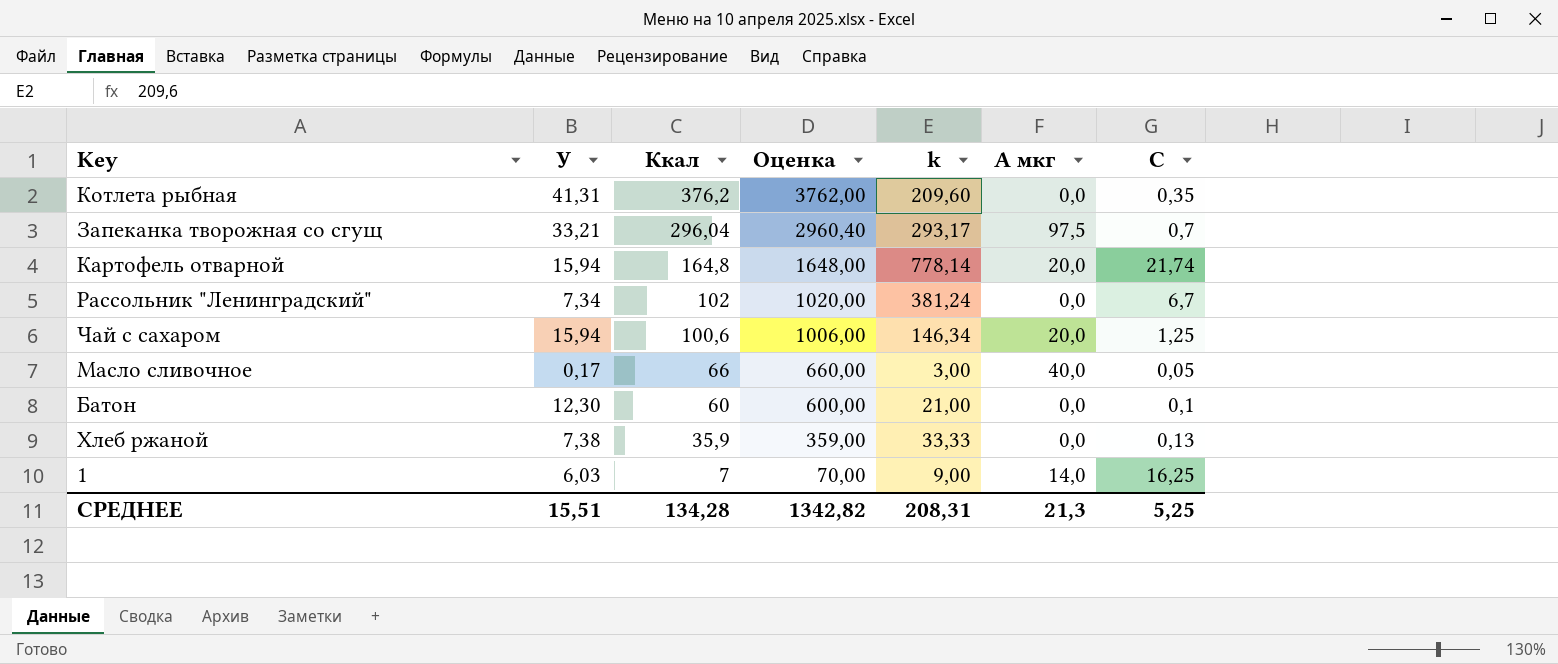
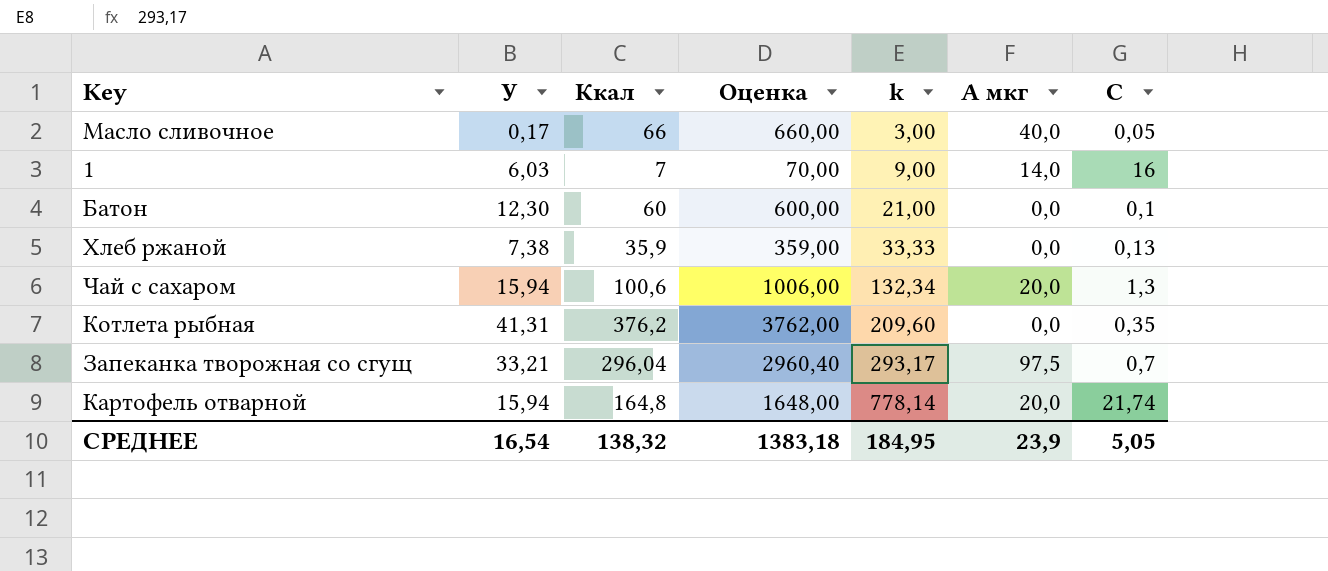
row order: Ккал descending -> k ascending
row Рассольник "Ленинградский": 7,34 | 102 | 1020,00 | 381,24 | 0,0 | 6,7 -> none
1 | C: 16,25 -> 16
Чай с сахаром | k: 146,34 -> 132,34
Чай с сахаром | C: 1,25 -> 1,3
СРЕДНЕЕ | У: 15,51 -> 16,54
СРЕДНЕЕ | Ккал: 134,28 -> 138,32
СРЕДНЕЕ | Оценка: 1342,82 -> 1383,18
СРЕДНЕЕ | k: 208,31 -> 184,95
СРЕДНЕЕ | A мкг: 21,3 -> 23,9
СРЕДНЕЕ | C: 5,25 -> 5,05

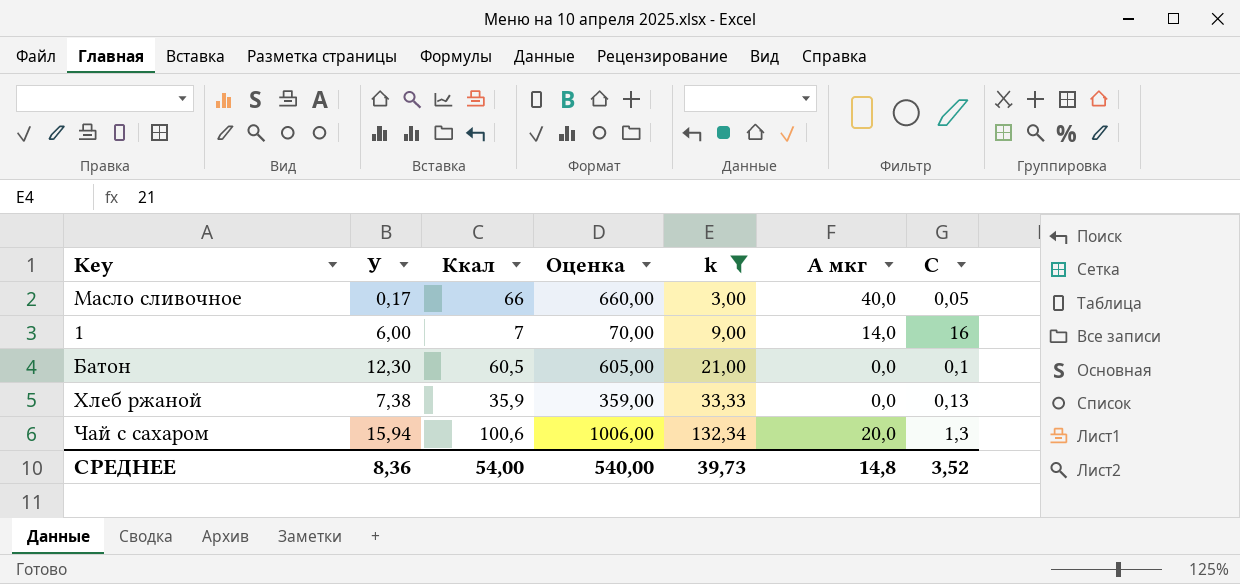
filter: none -> k <= 132,34
1 | У: 6,03 -> 6,00
Батон | Ккал: 60 -> 60,5
Батон | Оценка: 600,00 -> 605,00
СРЕДНЕЕ | У: 16,54 -> 8,36
СРЕДНЕЕ | Ккал: 138,32 -> 54,00
СРЕДНЕЕ | Оценка: 1383,18 -> 540,00
СРЕДНЕЕ | k: 184,95 -> 39,73
СРЕДНЕЕ | A мкг: 23,9 -> 14,8
СРЕДНЕЕ | C: 5,05 -> 3,52

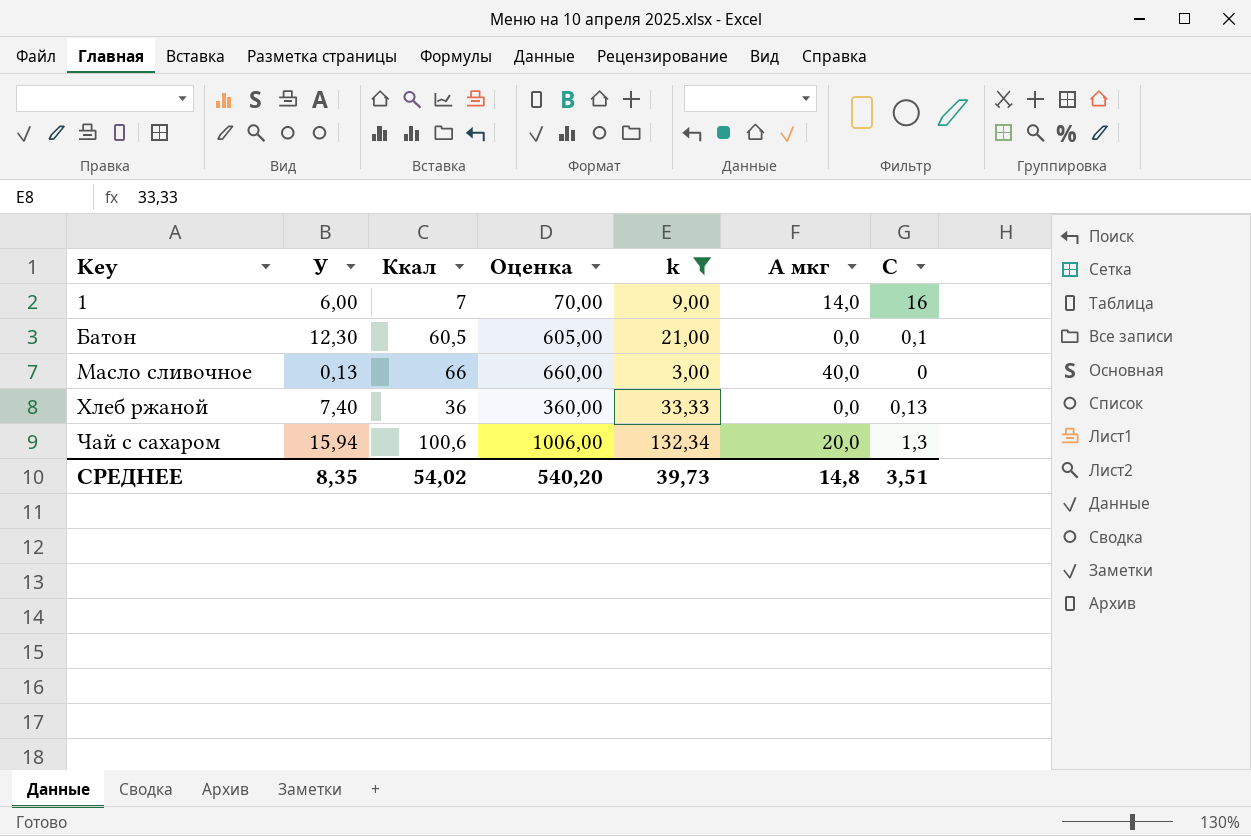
row order: k ascending -> Key ascending
Масло сливочное | У: 0,17 -> 0,13
Масло сливочное | C: 0,05 -> 0
Хлеб ржаной | У: 7,38 -> 7,40
Хлеб ржаной | Ккал: 35,9 -> 36
Хлеб ржаной | Оценка: 359,00 -> 360,00
СРЕДНЕЕ | У: 8,36 -> 8,35
СРЕДНЕЕ | Ккал: 54,00 -> 54,02
СРЕДНЕЕ | Оценка: 540,00 -> 540,20
СРЕДНЕЕ | C: 3,52 -> 3,51

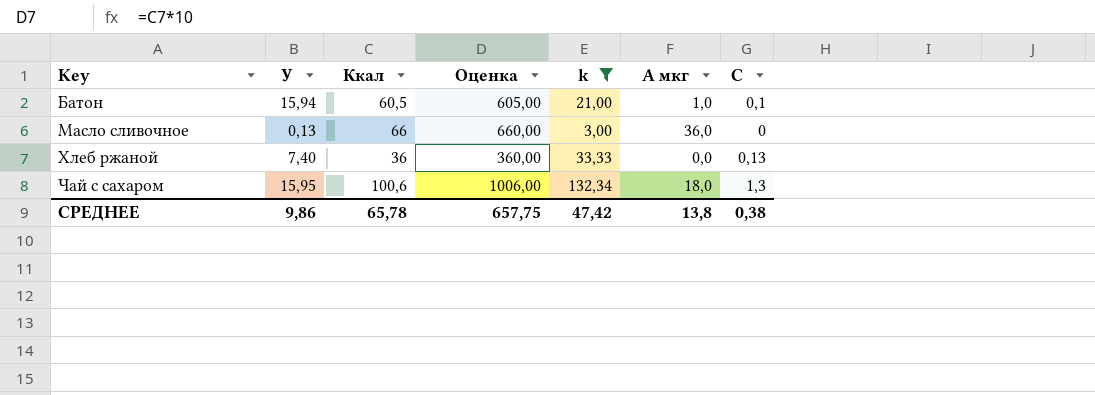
row 1: 6,00 | 7 | 70,00 | 9,00 | 14,0 | 16 -> none
Батон | У: 12,30 -> 15,94
Батон | A мкг: 0,0 -> 1,0
Масло сливочное | A мкг: 40,0 -> 36,0
Чай с сахаром | У: 15,94 -> 15,95
Чай с сахаром | A мкг: 20,0 -> 18,0
СРЕДНЕЕ | У: 8,35 -> 9,86
СРЕДНЕЕ | Ккал: 54,02 -> 65,78
СРЕДНЕЕ | Оценка: 540,20 -> 657,75
СРЕДНЕЕ | k: 39,73 -> 47,42
СРЕДНЕЕ | A мкг: 14,8 -> 13,8
СРЕДНЕЕ | C: 3,51 -> 0,38

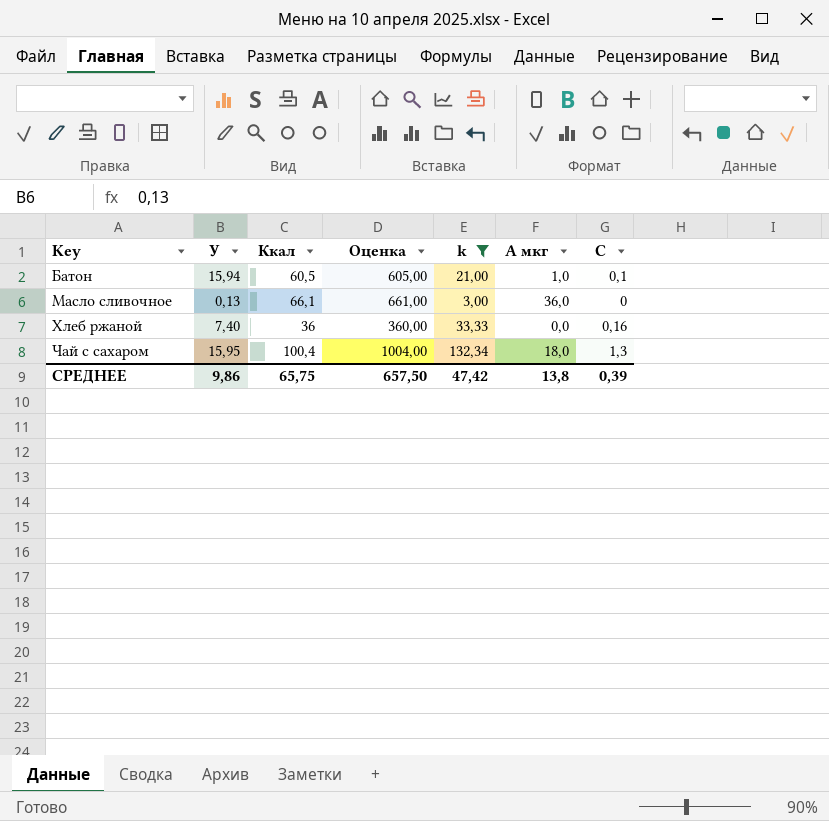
Масло сливочное | Ккал: 66 -> 66,1
Масло сливочное | Оценка: 660,00 -> 661,00
Хлеб ржаной | C: 0,13 -> 0,16
Чай с сахаром | Ккал: 100,6 -> 100,4
Чай с сахаром | Оценка: 1006,00 -> 1004,00
СРЕДНЕЕ | Ккал: 65,78 -> 65,75
СРЕДНЕЕ | Оценка: 657,75 -> 657,50
СРЕДНЕЕ | C: 0,38 -> 0,39

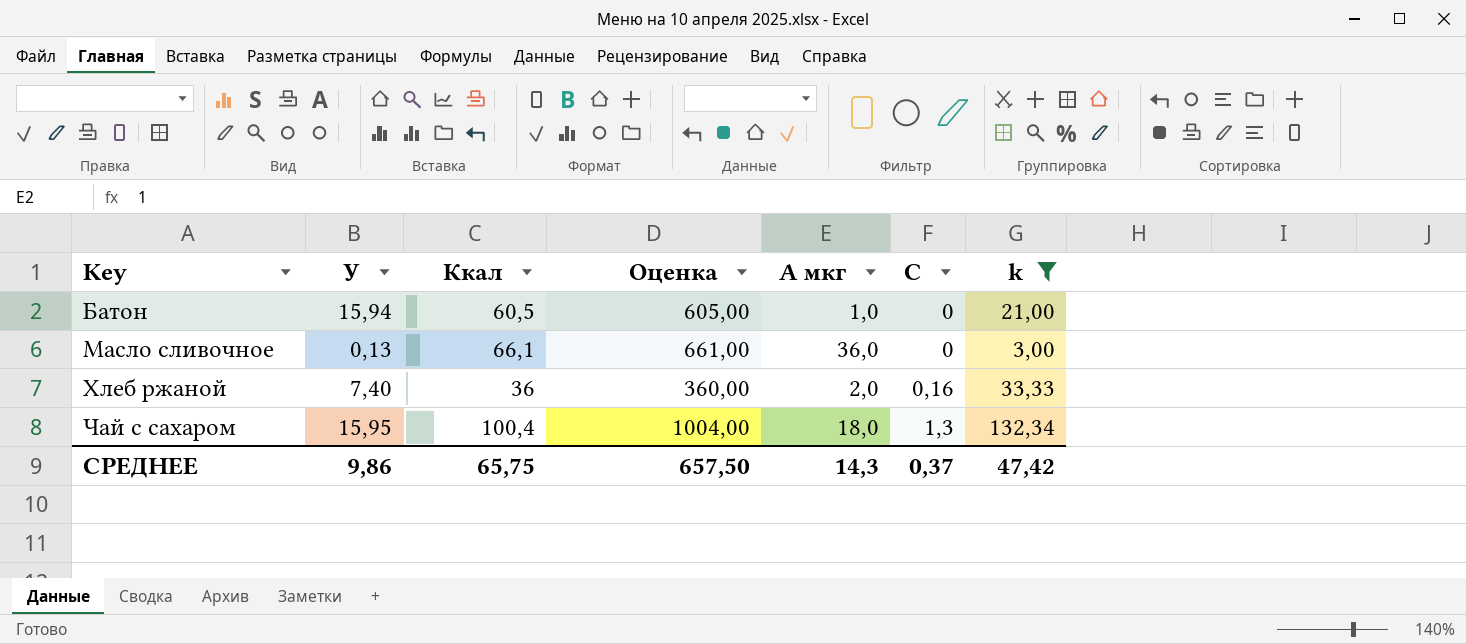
column k | position: 5 -> 7
Батон | C: 0,1 -> 0
Хлеб ржаной | A мкг: 0,0 -> 2,0
СРЕДНЕЕ | A мкг: 13,8 -> 14,3
СРЕДНЕЕ | C: 0,39 -> 0,37

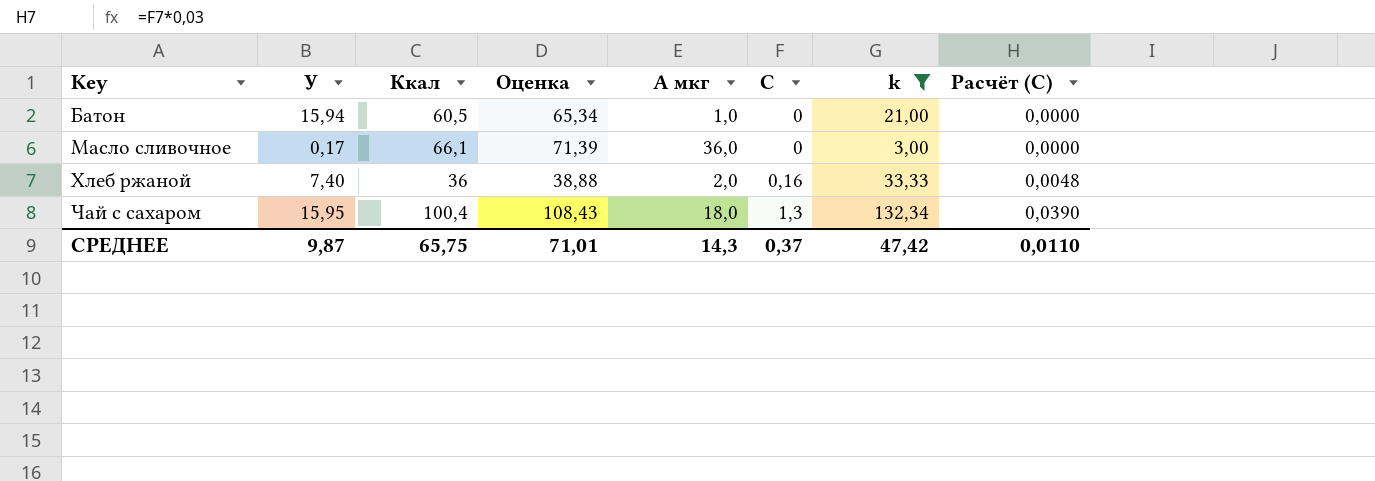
column Оценка | formula: [Ккал] * 10 -> [Ккал] * 1,08
column Расчёт (C) | formula: none -> [C] * 0,03
Масло сливочное | У: 0,13 -> 0,17
СРЕДНЕЕ | У: 9,86 -> 9,87
СРЕДНЕЕ | Оценка: 657,50 -> 71,01

